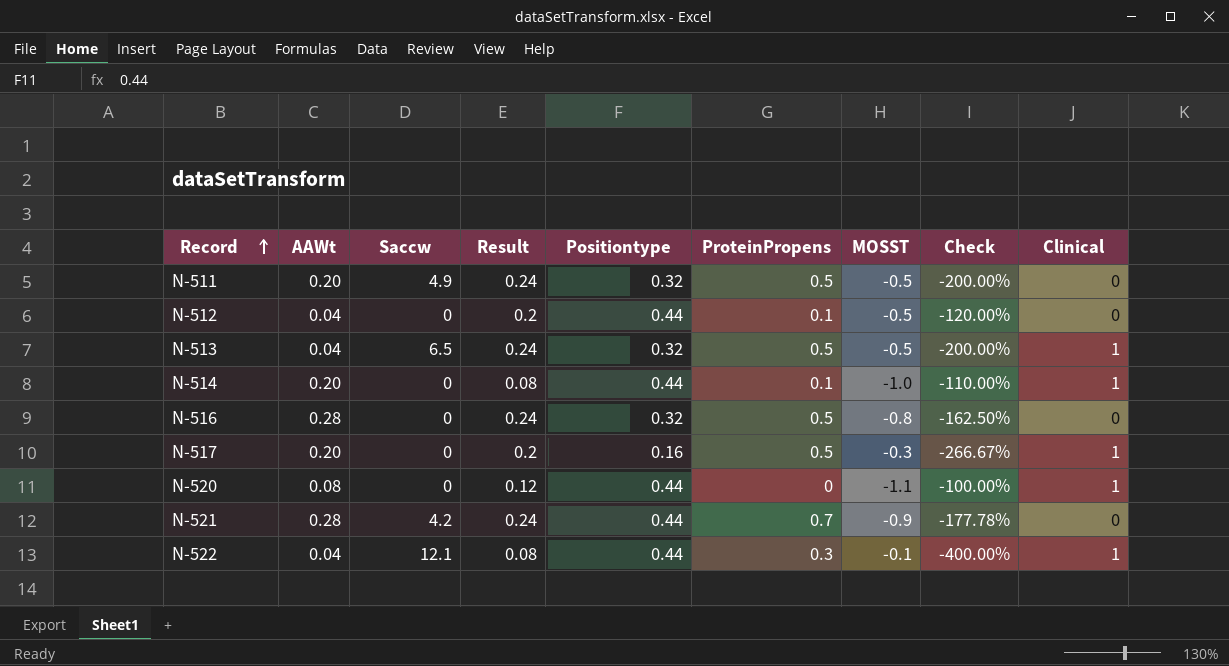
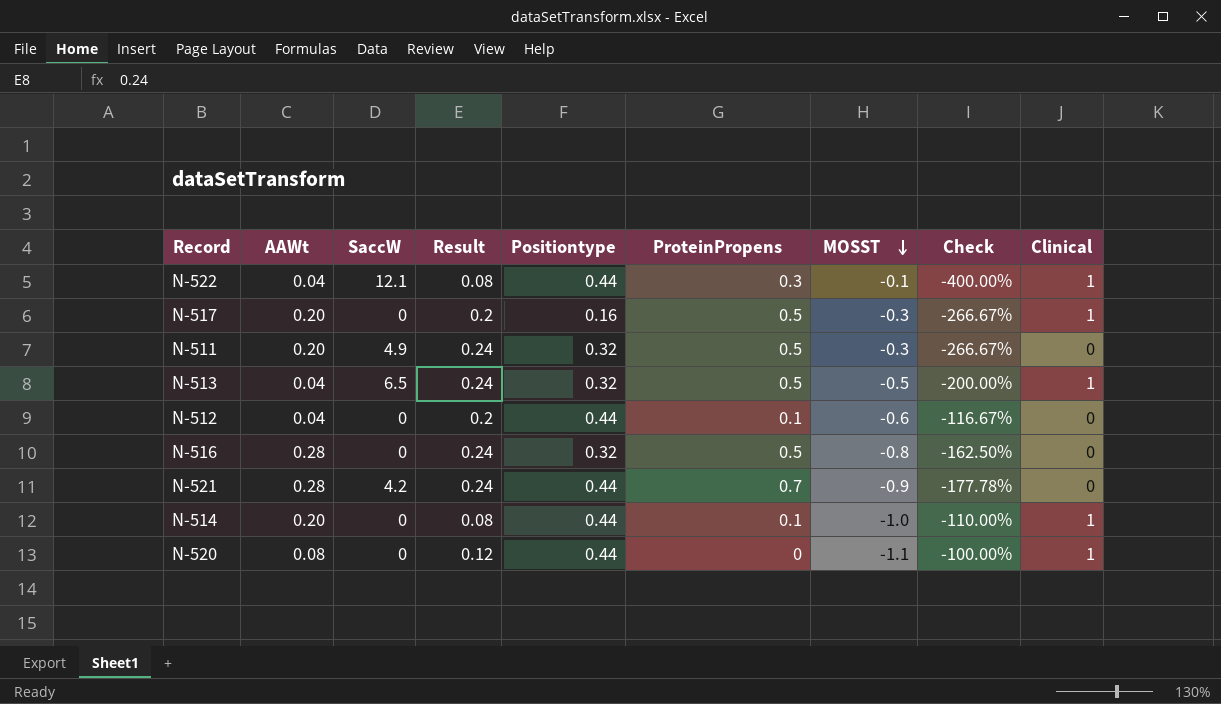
row order: Record ascending -> MOSST descending
column name: Saccw -> SaccW
N-511 | MOSST: -0.5 -> -0.3
N-511 | Check: -200.00% -> -266.67%
N-512 | MOSST: -0.5 -> -0.6
N-512 | Check: -120.00% -> -116.67%

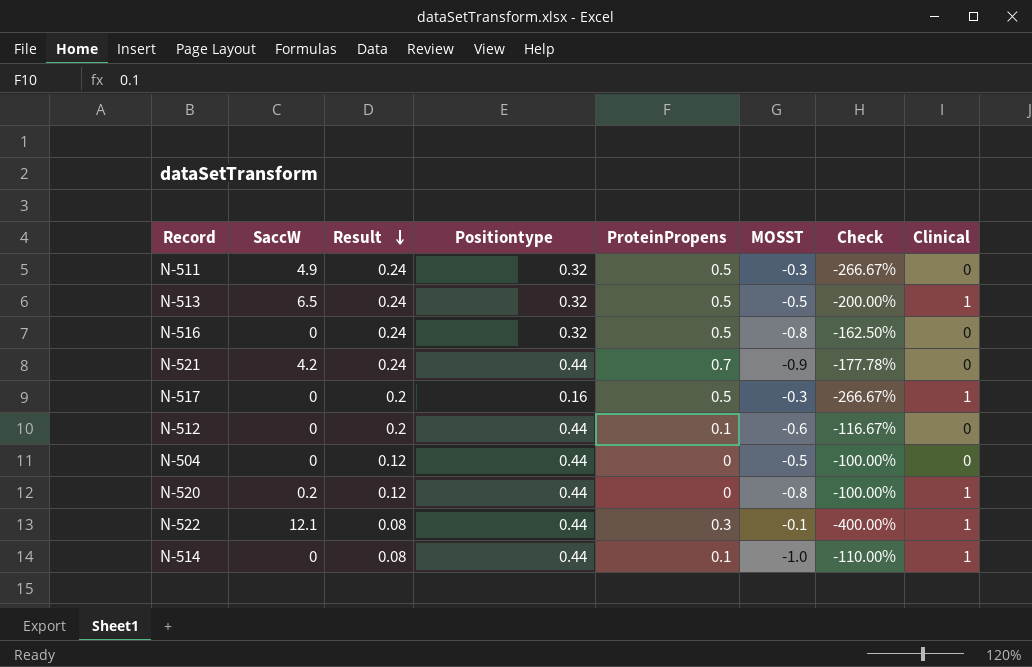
row order: MOSST descending -> Result descending
column AAWt | position: 2 -> none
row N-504: none -> 0 | 0.12 | 0.44 | 0 | -0.5 | -100.00% | 0
N-520 | SaccW: 0 -> 0.2
N-520 | MOSST: -1.1 -> -0.8

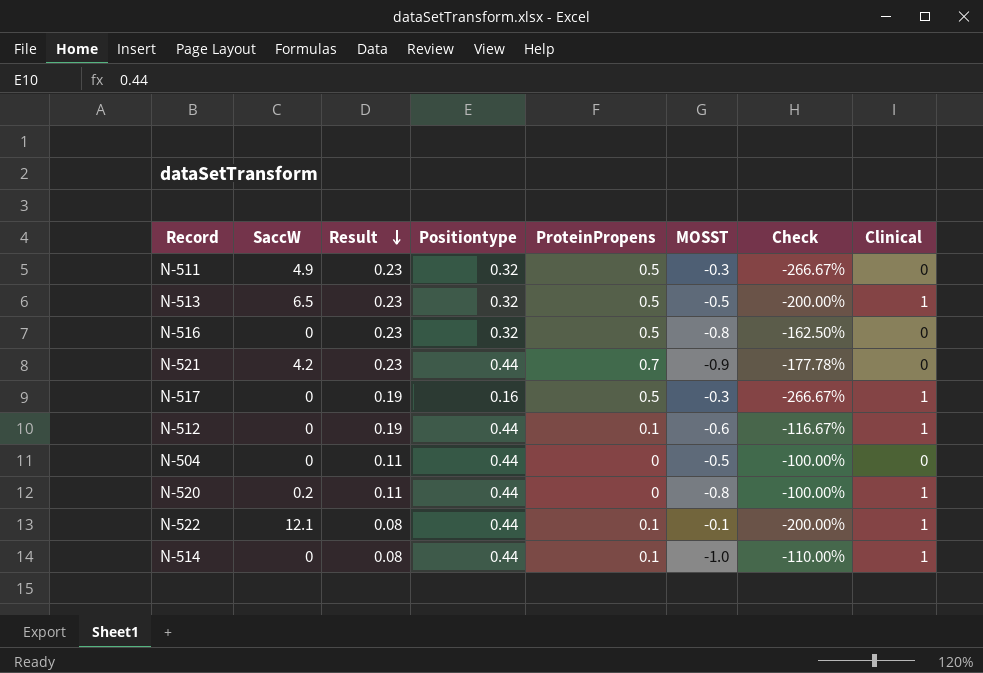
N-511 | Result: 0.24 -> 0.23
N-513 | Result: 0.24 -> 0.23
N-516 | Result: 0.24 -> 0.23
N-521 | Result: 0.24 -> 0.23
N-517 | Result: 0.2 -> 0.19
N-512 | Result: 0.2 -> 0.19
N-512 | Clinical: 0 -> 1
N-504 | Result: 0.12 -> 0.11
N-520 | Result: 0.12 -> 0.11
N-522 | ProteinPropens: 0.3 -> 0.1
N-522 | Check: -400.00% -> -200.00%

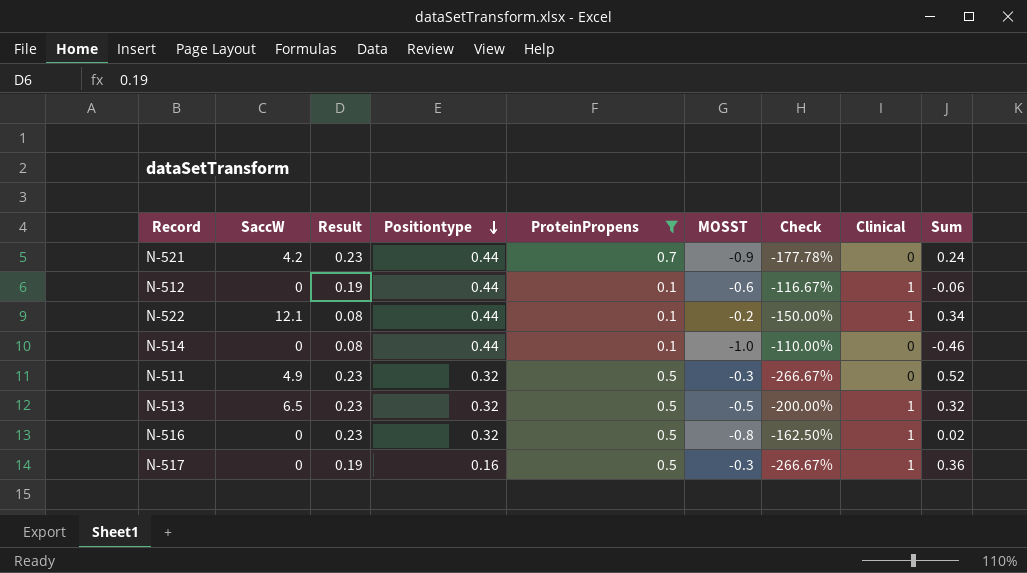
filter: none -> ProteinPropens != 0
row order: Result descending -> Positiontype descending
column Sum | formula: none -> [Positiontype] + [ProteinPropens] + [MOSST]
N-522 | MOSST: -0.1 -> -0.2
N-522 | Check: -200.00% -> -150.00%
N-514 | Clinical: 1 -> 0
N-516 | Clinical: 0 -> 1

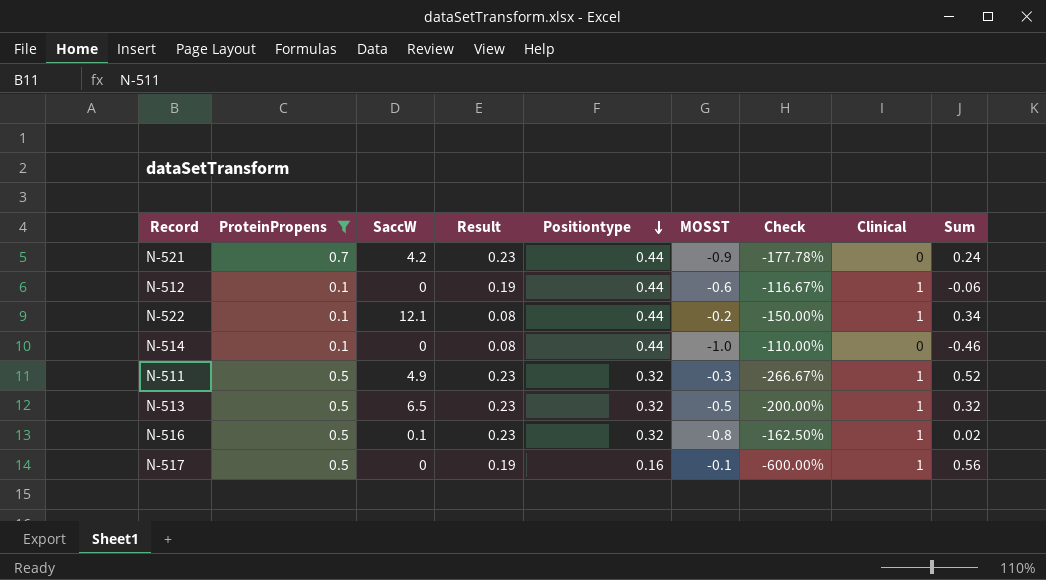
column ProteinPropens | position: 5 -> 2
N-511 | Clinical: 0 -> 1
N-516 | SaccW: 0 -> 0.1
N-517 | MOSST: -0.3 -> -0.1
N-517 | Check: -266.67% -> -600.00%
N-517 | Sum: 0.36 -> 0.56

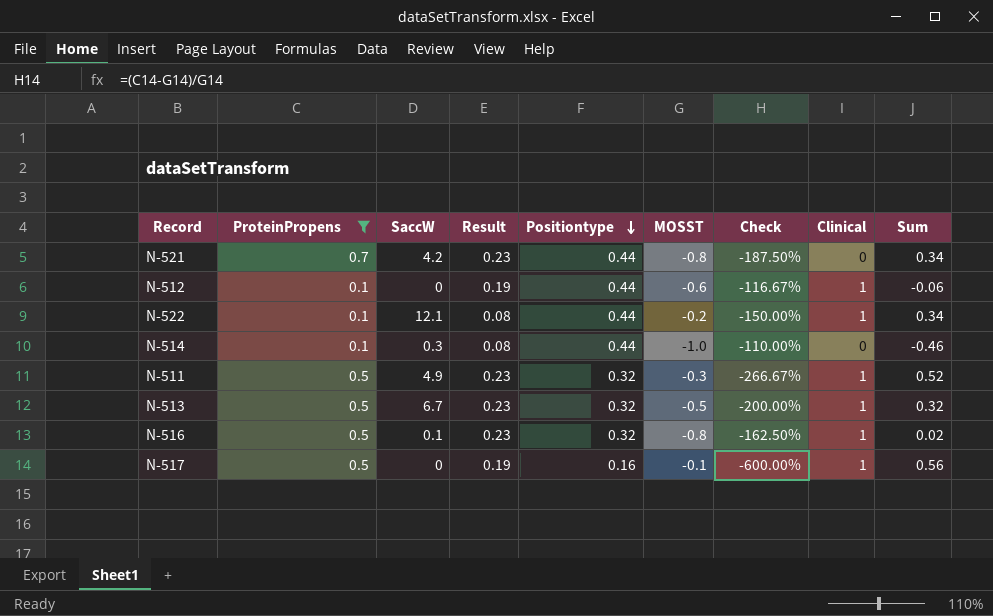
N-521 | MOSST: -0.9 -> -0.8
N-521 | Check: -177.78% -> -187.50%
N-521 | Sum: 0.24 -> 0.34
N-514 | SaccW: 0 -> 0.3
N-513 | SaccW: 6.5 -> 6.7

